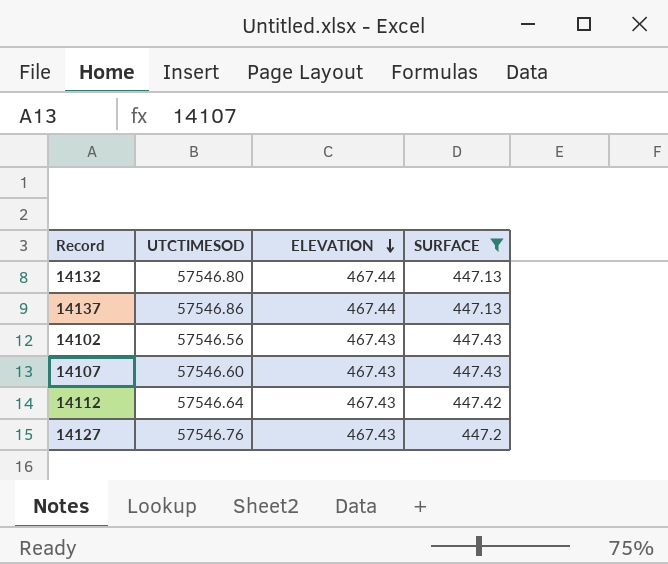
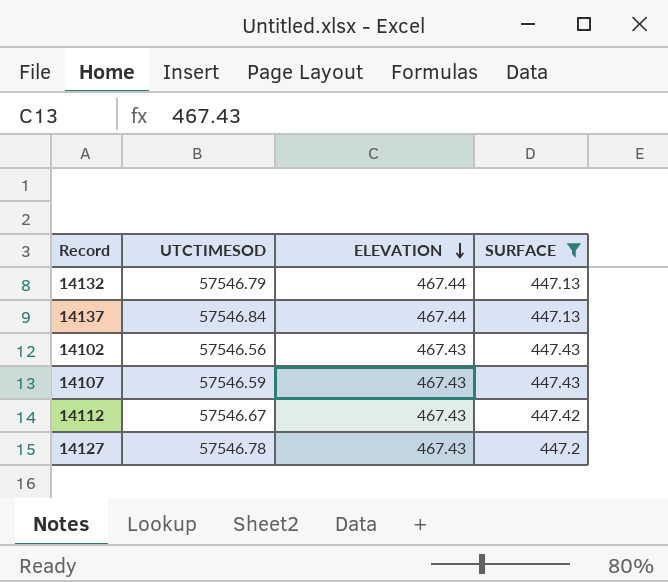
14132 | UTCTIMESOD: 57546.80 -> 57546.79
14137 | UTCTIMESOD: 57546.86 -> 57546.84
14107 | UTCTIMESOD: 57546.60 -> 57546.59
14112 | UTCTIMESOD: 57546.64 -> 57546.67
14127 | UTCTIMESOD: 57546.76 -> 57546.78

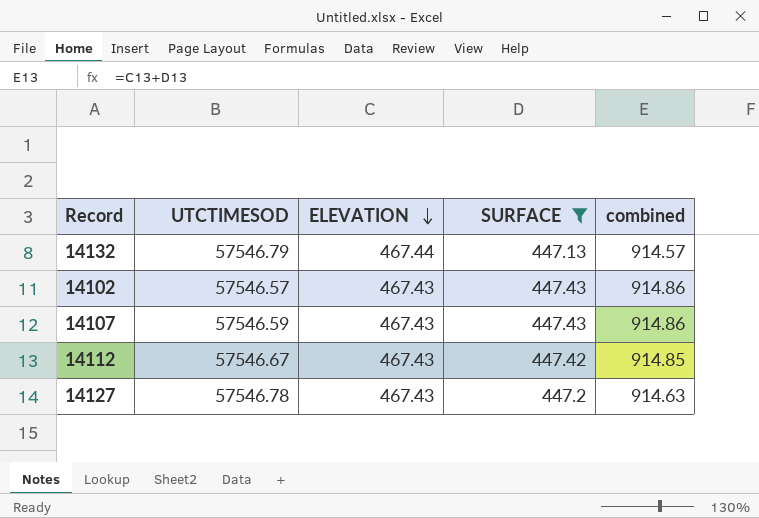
column combined | formula: none -> [ELEVATION] + [SURFACE]
row 14137: 57546.84 | 467.44 | 447.13 -> none
14102 | UTCTIMESOD: 57546.56 -> 57546.57

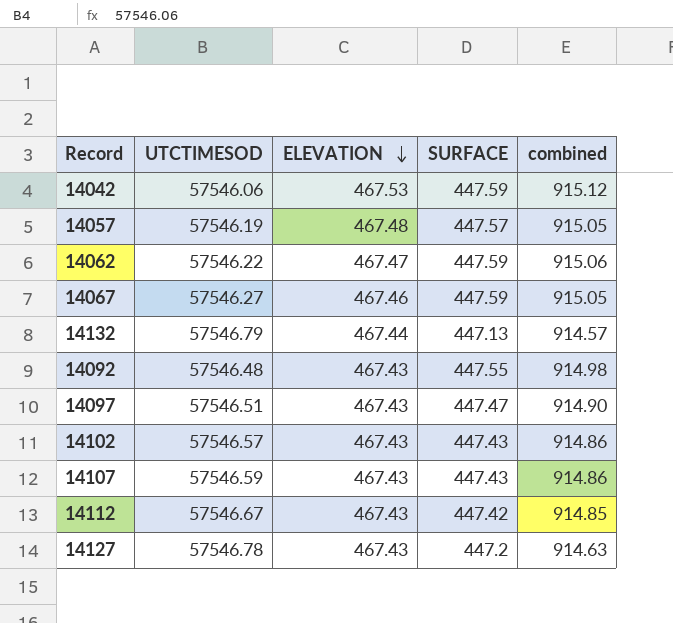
filter: SURFACE <= 447.43 -> none

